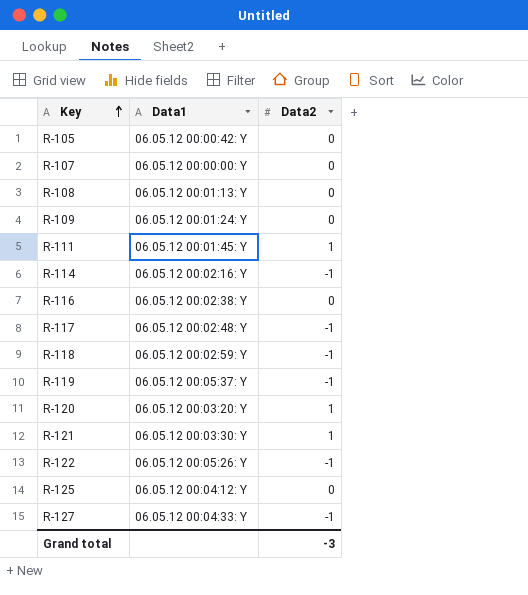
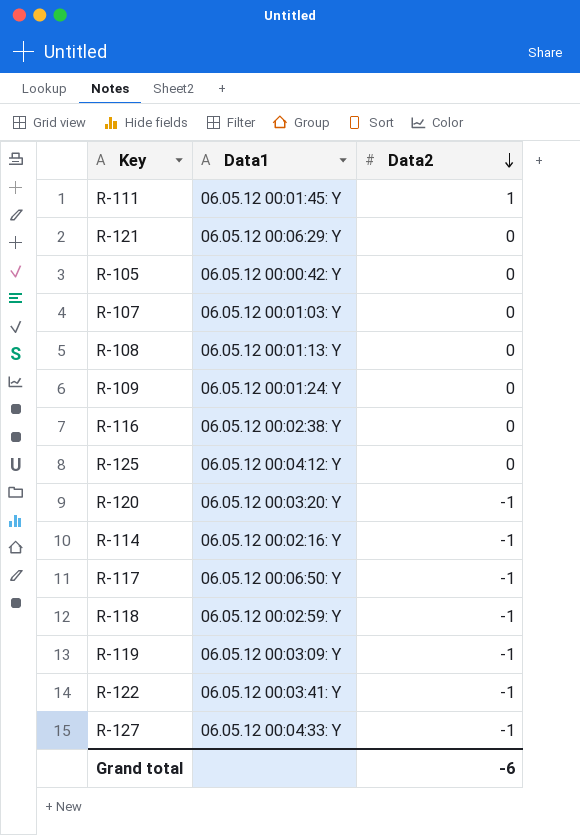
row order: Key ascending -> Data2 descending
R-121 | Data1: 06.05.12 00:03:30: Y -> 06.05.12 00:06:29: Y
R-121 | Data2: 1 -> 0
R-107 | Data1: 06.05.12 00:00:00: Y -> 06.05.12 00:01:03: Y
R-120 | Data2: 1 -> -1
R-117 | Data1: 06.05.12 00:02:48: Y -> 06.05.12 00:06:50: Y
R-119 | Data1: 06.05.12 00:05:37: Y -> 06.05.12 00:03:09: Y
R-122 | Data1: 06.05.12 00:05:26: Y -> 06.05.12 00:03:41: Y
Grand total | Data2: -3 -> -6

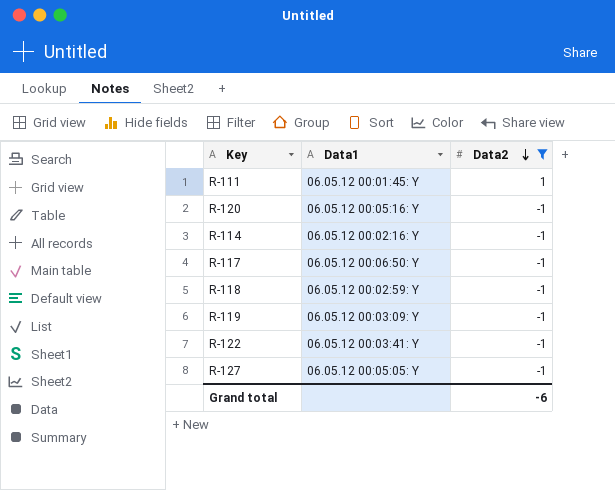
filter: none -> Data2 != 0
R-120 | Data1: 06.05.12 00:03:20: Y -> 06.05.12 00:05:16: Y
R-127 | Data1: 06.05.12 00:04:33: Y -> 06.05.12 00:05:05: Y

